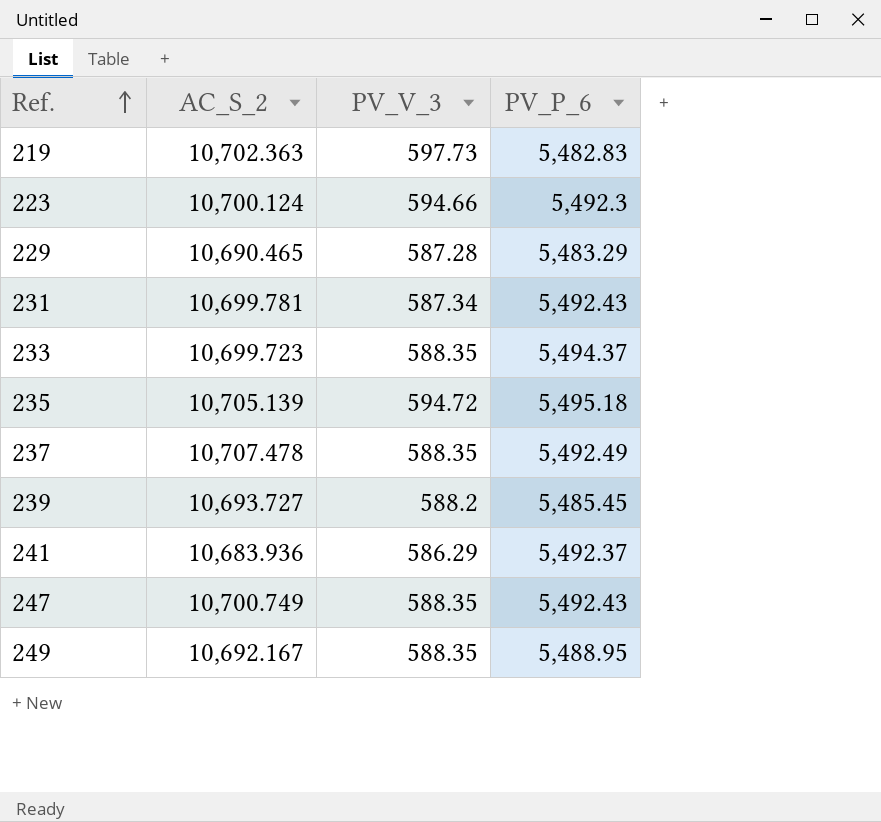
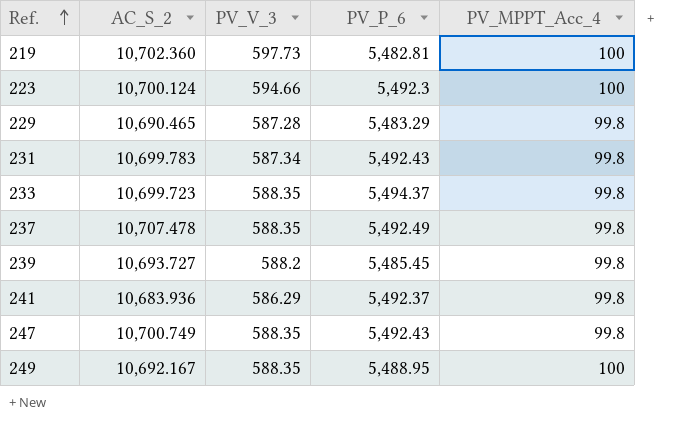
column PV_MPPT_Acc_4 | position: none -> 5
row 235: 10,705.139 | 594.72 | 5,495.18 -> none
219 | AC_S_2: 10,702.363 -> 10,702.360
219 | PV_P_6: 5,482.83 -> 5,482.81
231 | AC_S_2: 10,699.781 -> 10,699.783

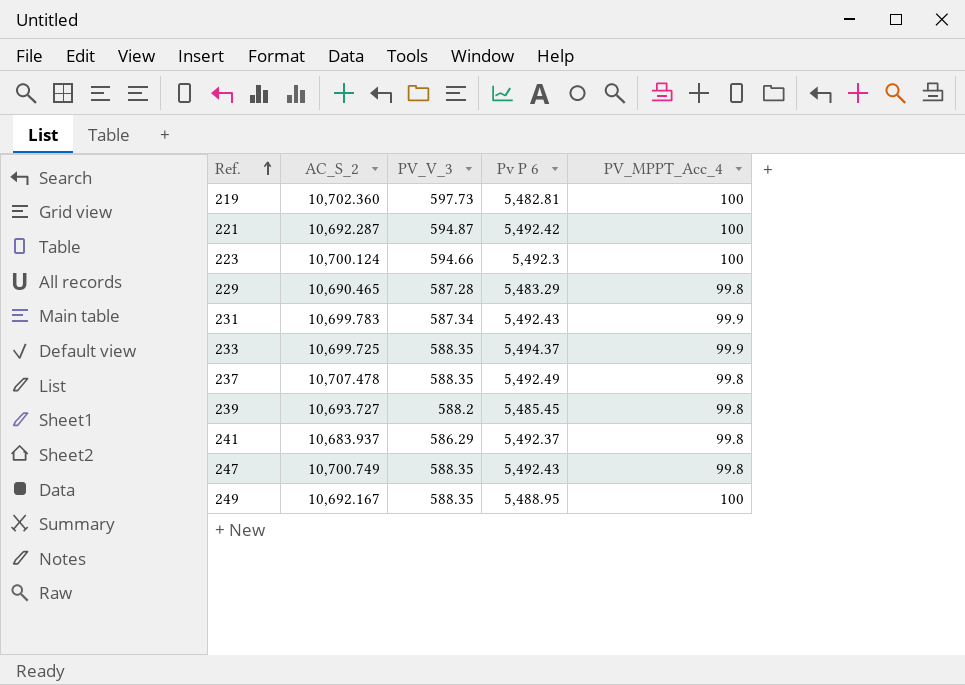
column name: PV_P_6 -> Pv P 6
row 221: none -> 10,692.287 | 594.87 | 5,492.42 | 100
231 | PV_MPPT_Acc_4: 99.8 -> 99.9
233 | AC_S_2: 10,699.723 -> 10,699.725
233 | PV_MPPT_Acc_4: 99.8 -> 99.9
241 | AC_S_2: 10,683.936 -> 10,683.937

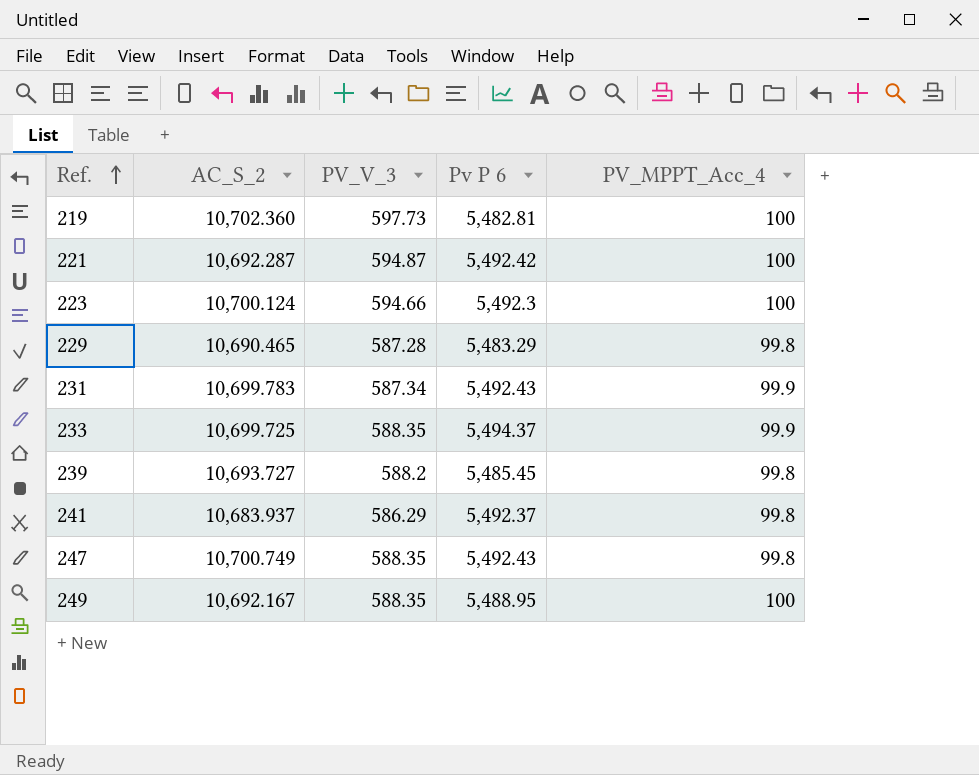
row 237: 10,707.478 | 588.35 | 5,492.49 | 99.8 -> none

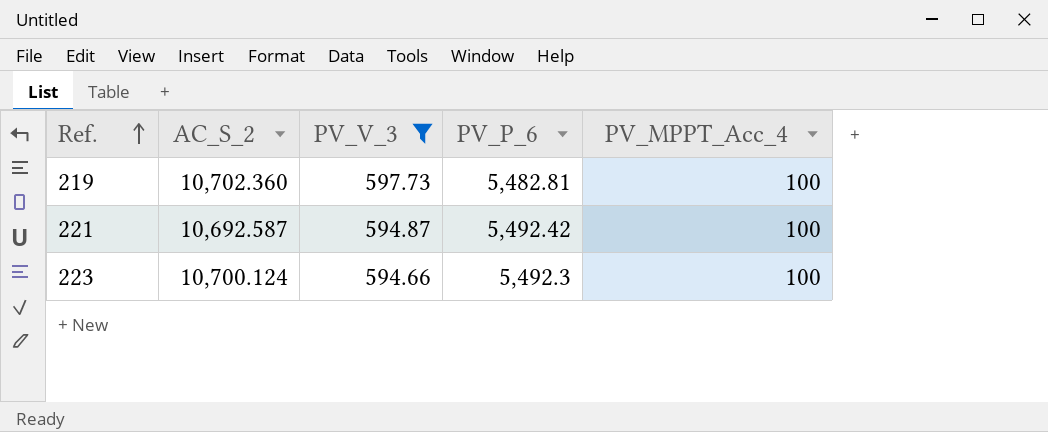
filter: none -> PV_V_3 >= 594.66
column name: Pv P 6 -> PV_P_6
221 | AC_S_2: 10,692.287 -> 10,692.587

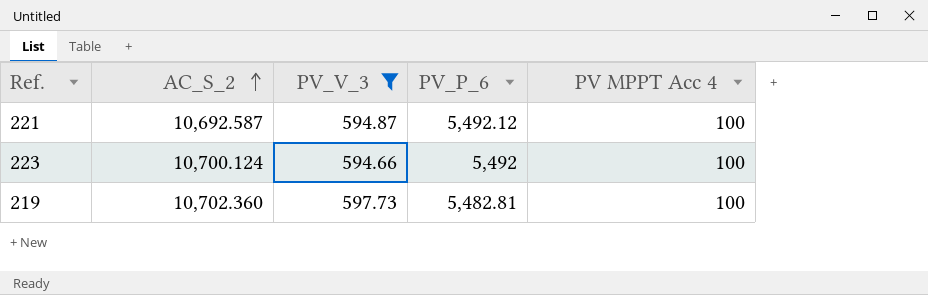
row order: Ref. ascending -> AC_S_2 ascending
column name: PV_MPPT_Acc_4 -> PV MPPT Acc 4
221 | PV_P_6: 5,492.42 -> 5,492.12
223 | PV_P_6: 5,492.3 -> 5,492

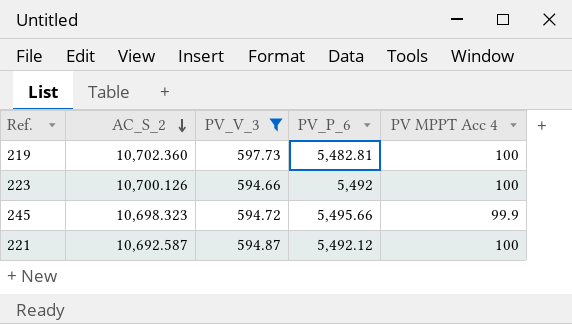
row order: AC_S_2 ascending -> AC_S_2 descending
223 | AC_S_2: 10,700.124 -> 10,700.126
row 245: none -> 10,698.323 | 594.72 | 5,495.66 | 99.9

